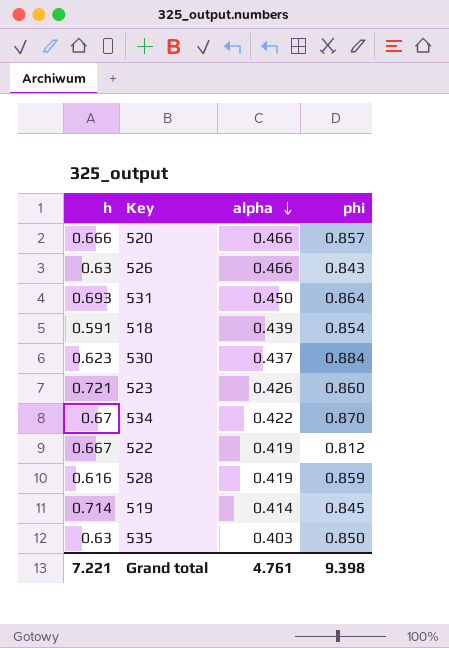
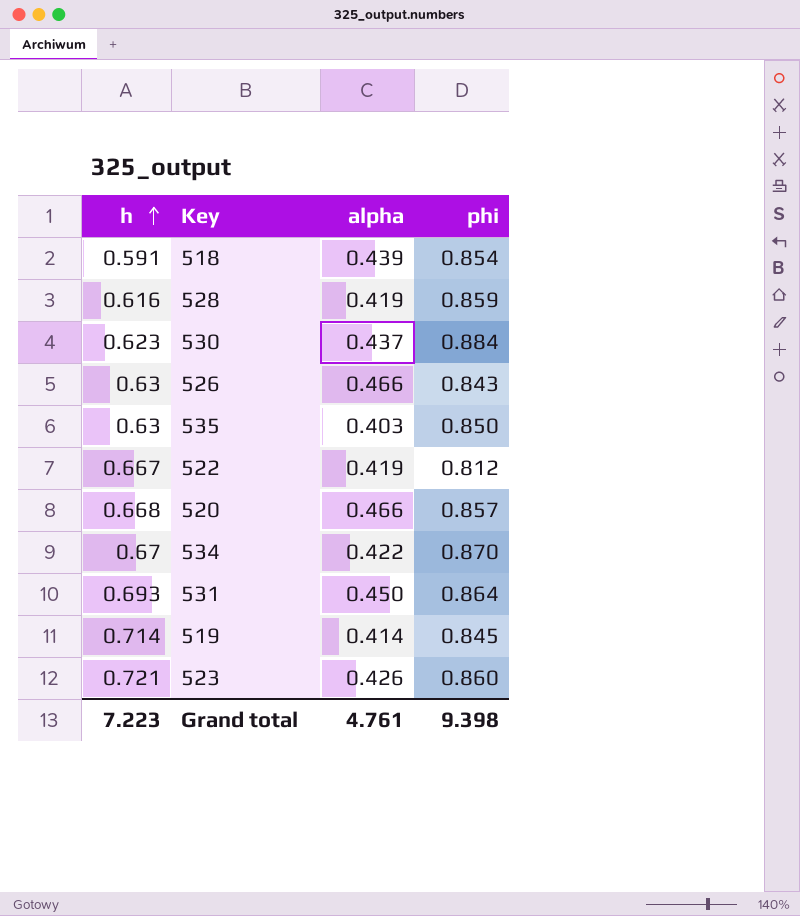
row order: alpha descending -> h ascending
520 | h: 0.666 -> 0.668
Grand total | h: 7.221 -> 7.223

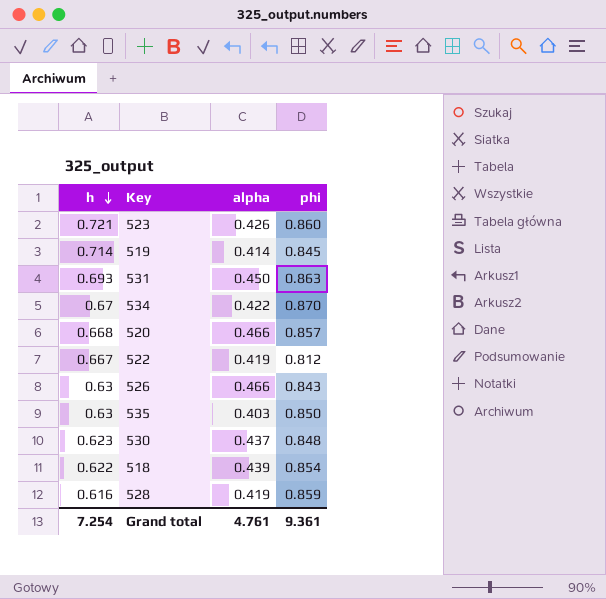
row order: h ascending -> h descending
531 | phi: 0.864 -> 0.863
530 | phi: 0.884 -> 0.848
518 | h: 0.591 -> 0.622
Grand total | h: 7.223 -> 7.254
Grand total | phi: 9.398 -> 9.361

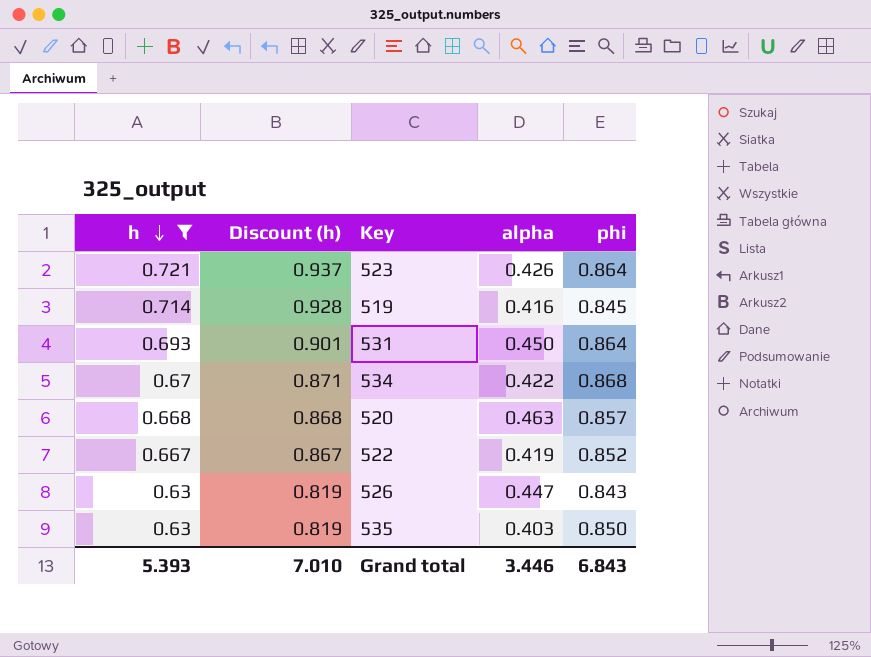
filter: none -> h >= 0.63
column Discount (h) | formula: none -> [h] * 1.3
523 | phi: 0.860 -> 0.864
519 | alpha: 0.414 -> 0.416
531 | phi: 0.863 -> 0.864
534 | phi: 0.870 -> 0.868
520 | alpha: 0.466 -> 0.463
522 | phi: 0.812 -> 0.852
526 | alpha: 0.466 -> 0.447
Grand total | h: 7.254 -> 5.393
Grand total | alpha: 4.761 -> 3.446
Grand total | phi: 9.361 -> 6.843

